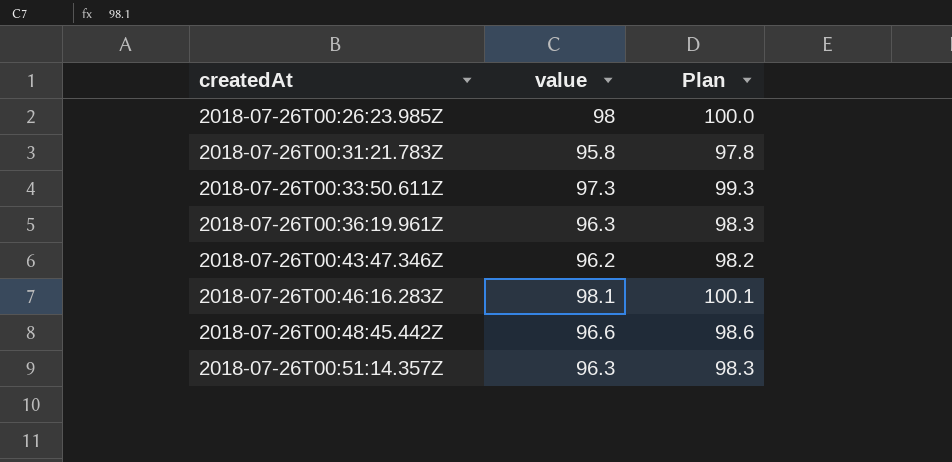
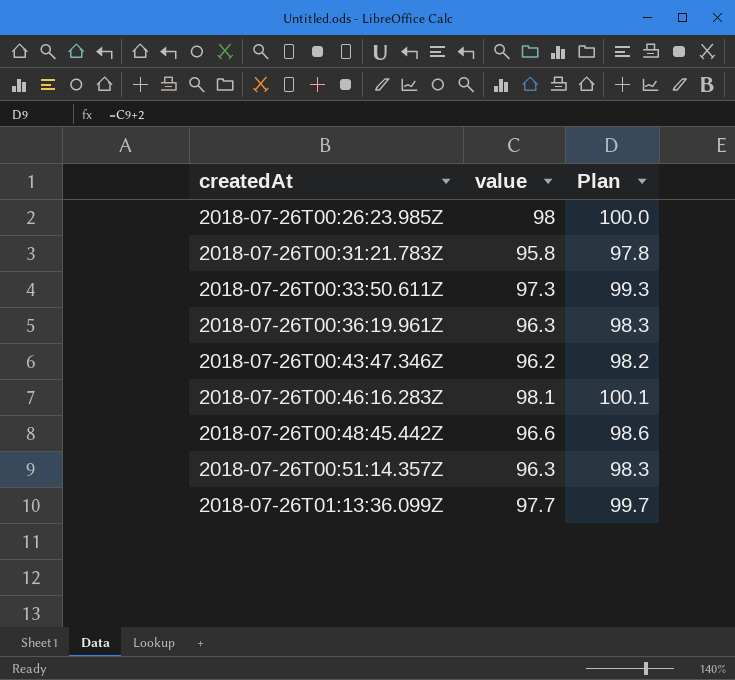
row 2018-07-26T01:13:36.099Z: none -> 97.7 | 99.7

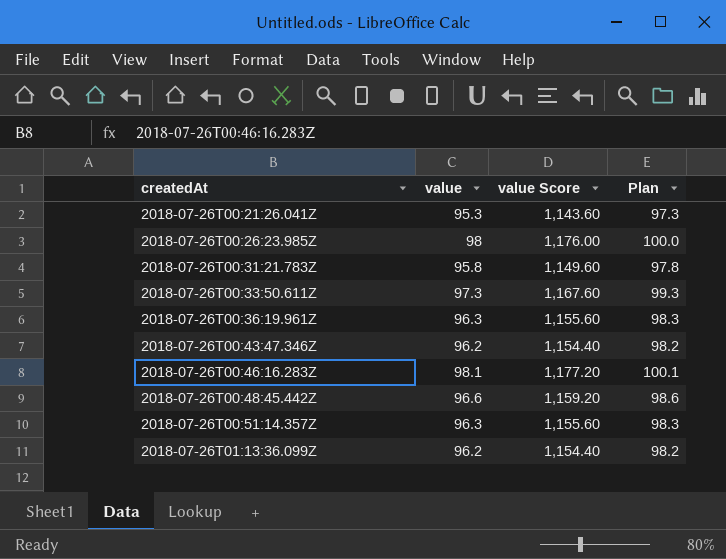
column value Score | formula: none -> [value] * 12
row 2018-07-26T00:21:26.041Z: none -> 95.3 | 1,143.60 | 97.3
2018-07-26T01:13:36.099Z | value: 97.7 -> 96.2
2018-07-26T01:13:36.099Z | Plan: 99.7 -> 98.2

